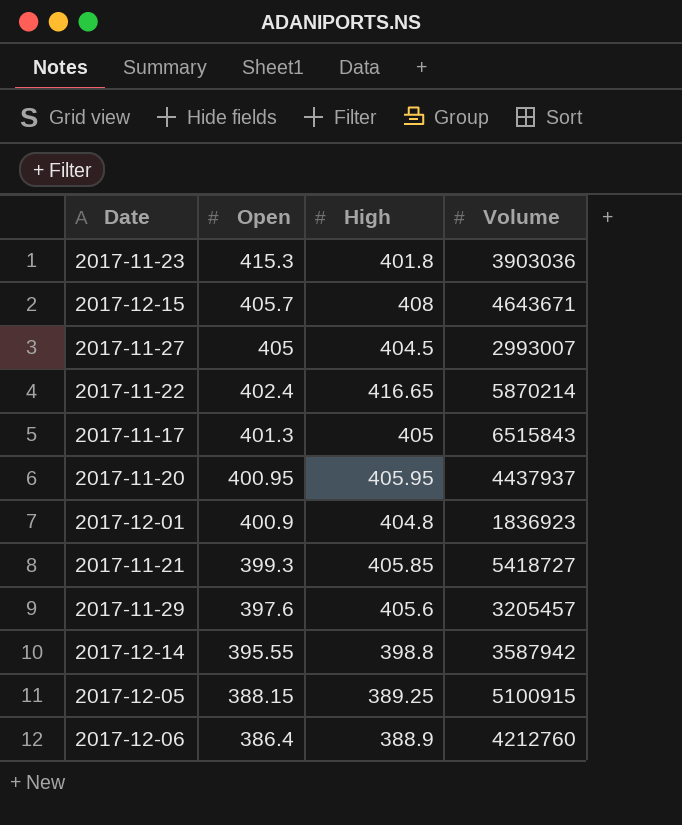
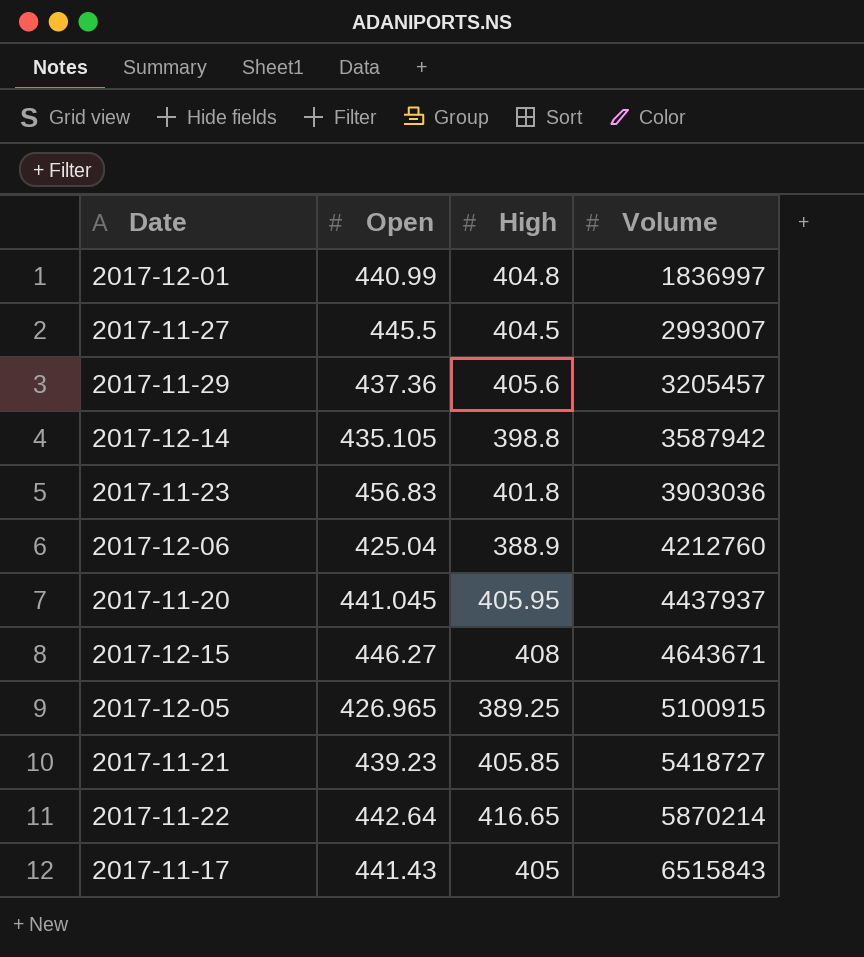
row order: Open descending -> Volume ascending
2017-12-01 | Open: 400.9 -> 440.99
2017-12-01 | Volume: 1836923 -> 1836997
2017-11-27 | Open: 405 -> 445.5
2017-11-29 | Open: 397.6 -> 437.36
2017-12-14 | Open: 395.55 -> 435.105
2017-11-23 | Open: 415.3 -> 456.83
2017-12-06 | Open: 386.4 -> 425.04
2017-11-20 | Open: 400.95 -> 441.045
2017-12-15 | Open: 405.7 -> 446.27
2017-12-05 | Open: 388.15 -> 426.965
2017-11-21 | Open: 399.3 -> 439.23
2017-11-22 | Open: 402.4 -> 442.64
2017-11-17 | Open: 401.3 -> 441.43

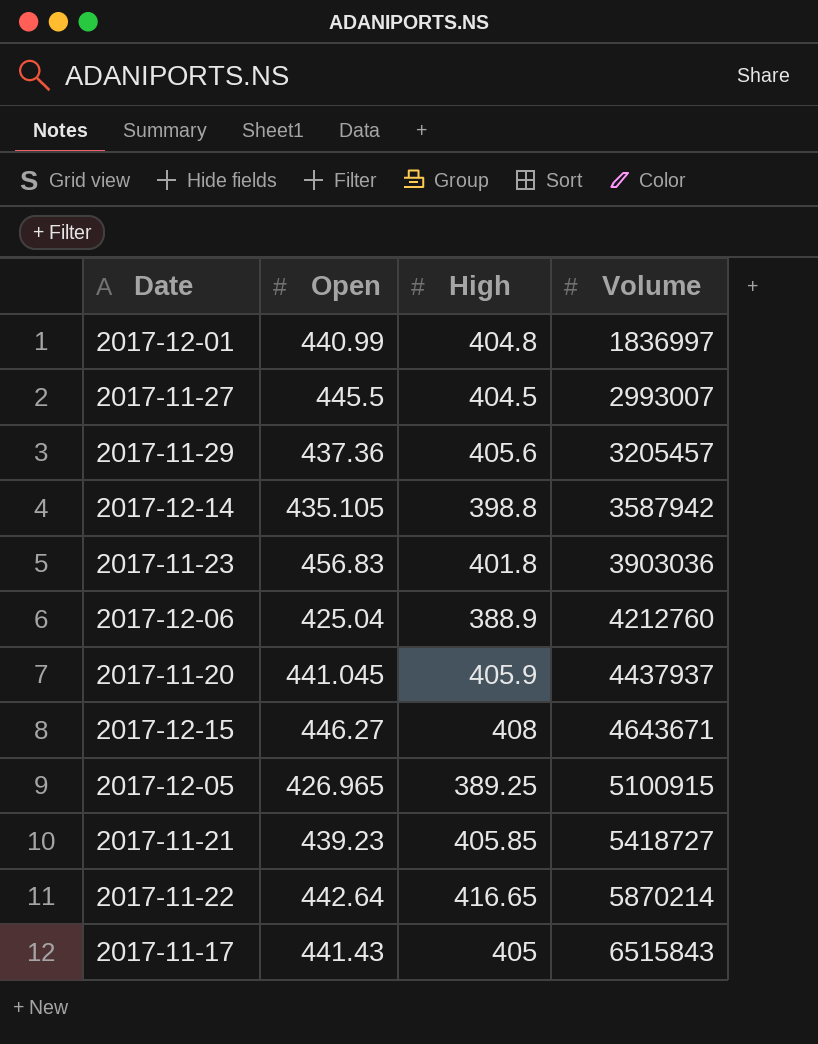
2017-11-20 | High: 405.95 -> 405.9

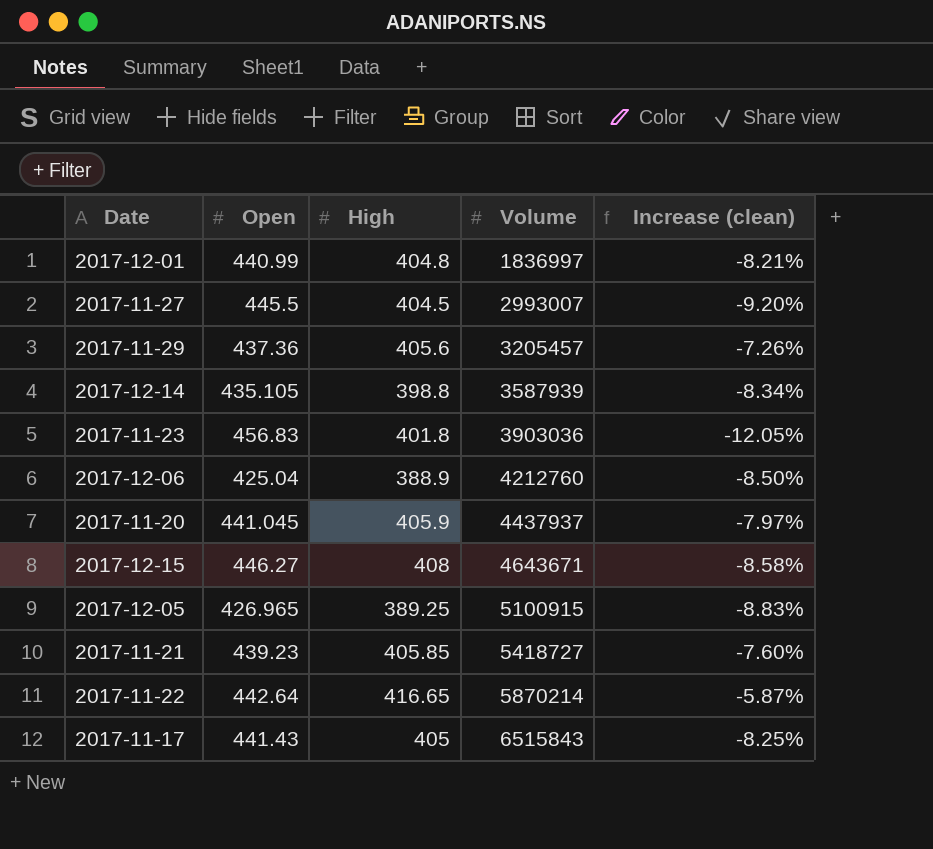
column Increase (clean) | formula: none -> ([High] - [Open]) / [Open]
2017-12-14 | Volume: 3587942 -> 3587939

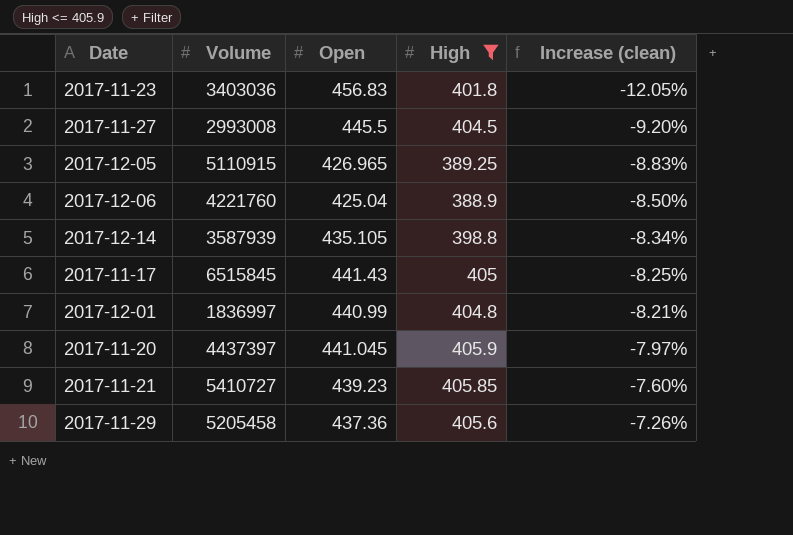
filter: none -> High <= 405.9
row order: Volume ascending -> Increase (clean) ascending
column Volume | position: 4 -> 2
2017-11-23 | Volume: 3903036 -> 3403036
2017-11-27 | Volume: 2993007 -> 2993008
2017-12-05 | Volume: 5100915 -> 5110915
2017-12-06 | Volume: 4212760 -> 4221760
2017-11-17 | Volume: 6515843 -> 6515845
2017-11-20 | Volume: 4437937 -> 4437397
2017-11-21 | Volume: 5418727 -> 5410727
2017-11-29 | Volume: 3205457 -> 5205458

